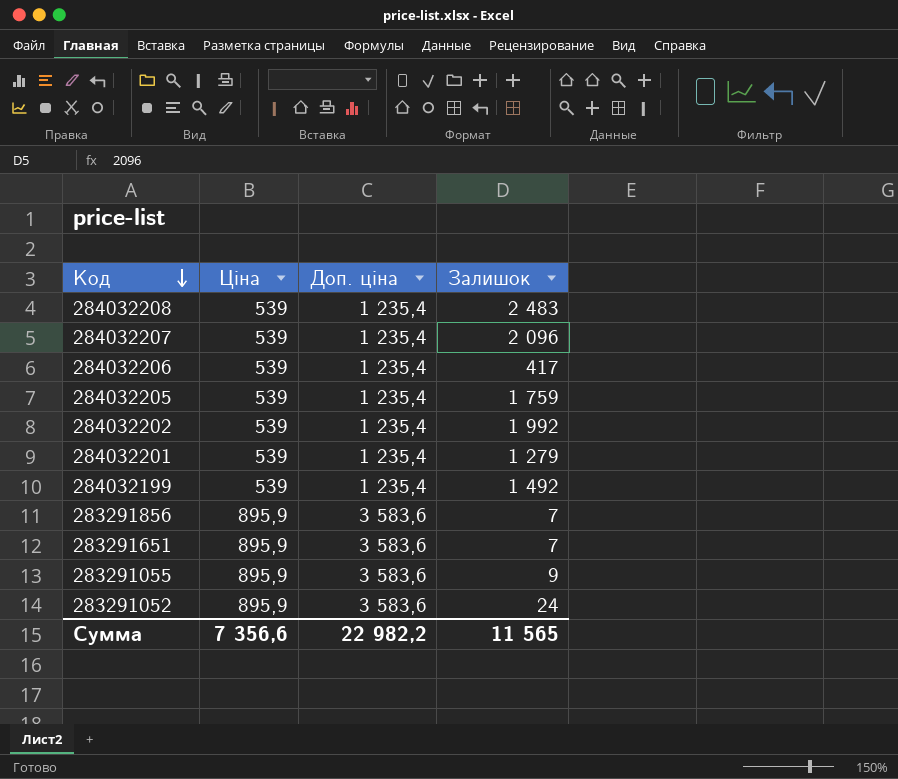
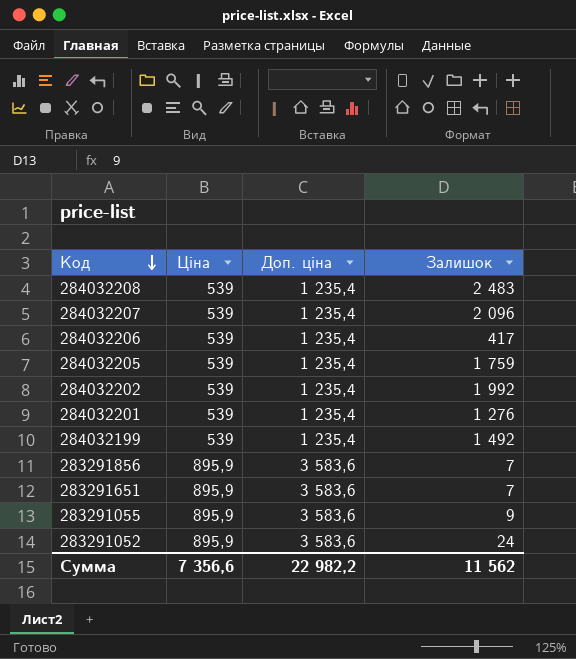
284032201 | Залишок: 1 279 -> 1 276
Сумма | Залишок: 11 565 -> 11 562

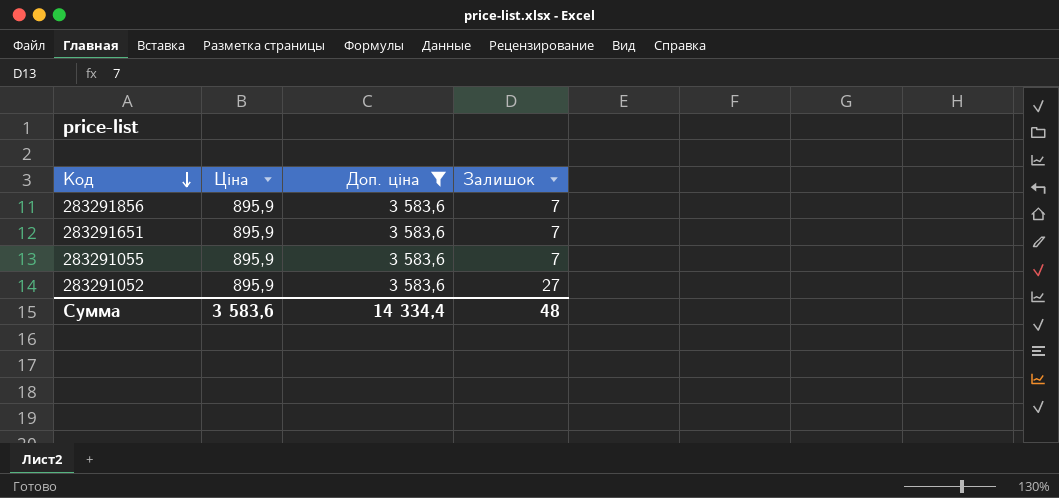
filter: none -> Доп. ціна = 3 583,6
283291055 | Залишок: 9 -> 7
283291052 | Залишок: 24 -> 27
Сумма | Ціна: 7 356,6 -> 3 583,6
Сумма | Доп. ціна: 22 982,2 -> 14 334,4
Сумма | Залишок: 11 562 -> 48

